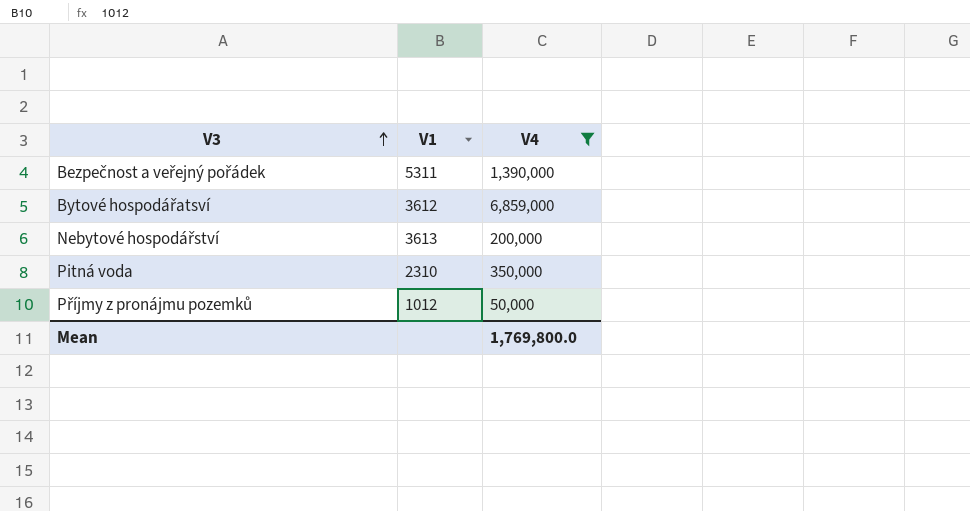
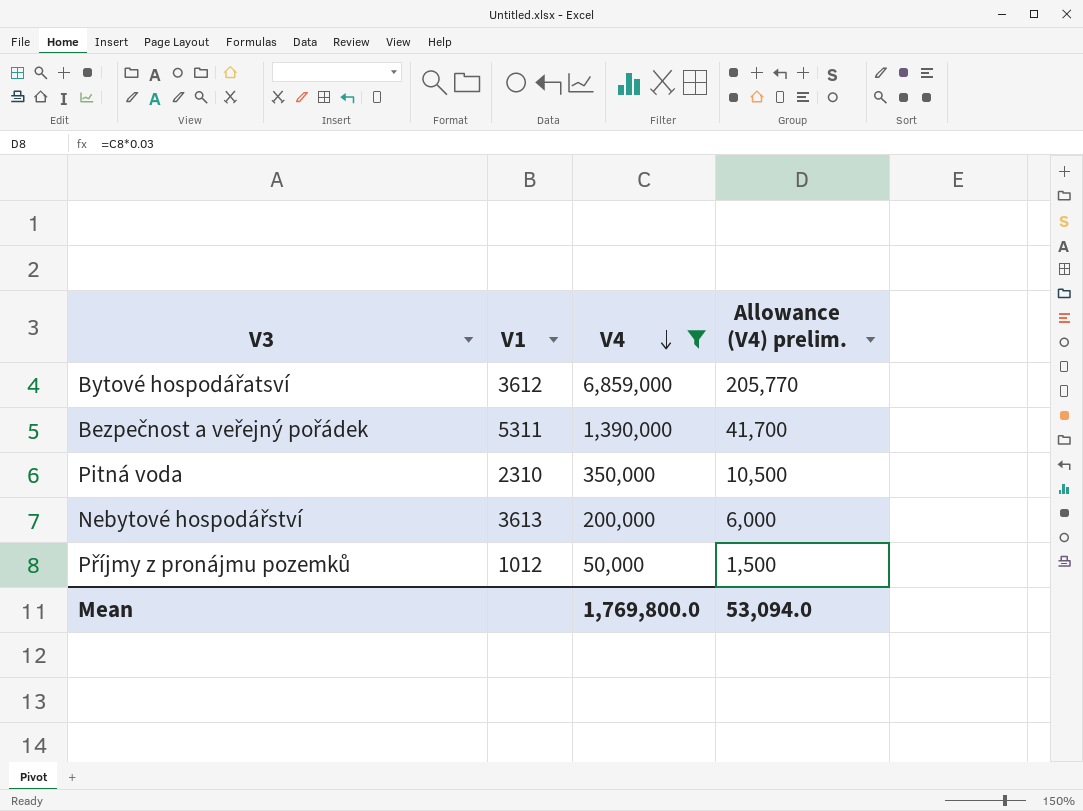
row order: V3 ascending -> V4 descending
column Allowance (V4) prelim. | formula: none -> [V4] * 0.03

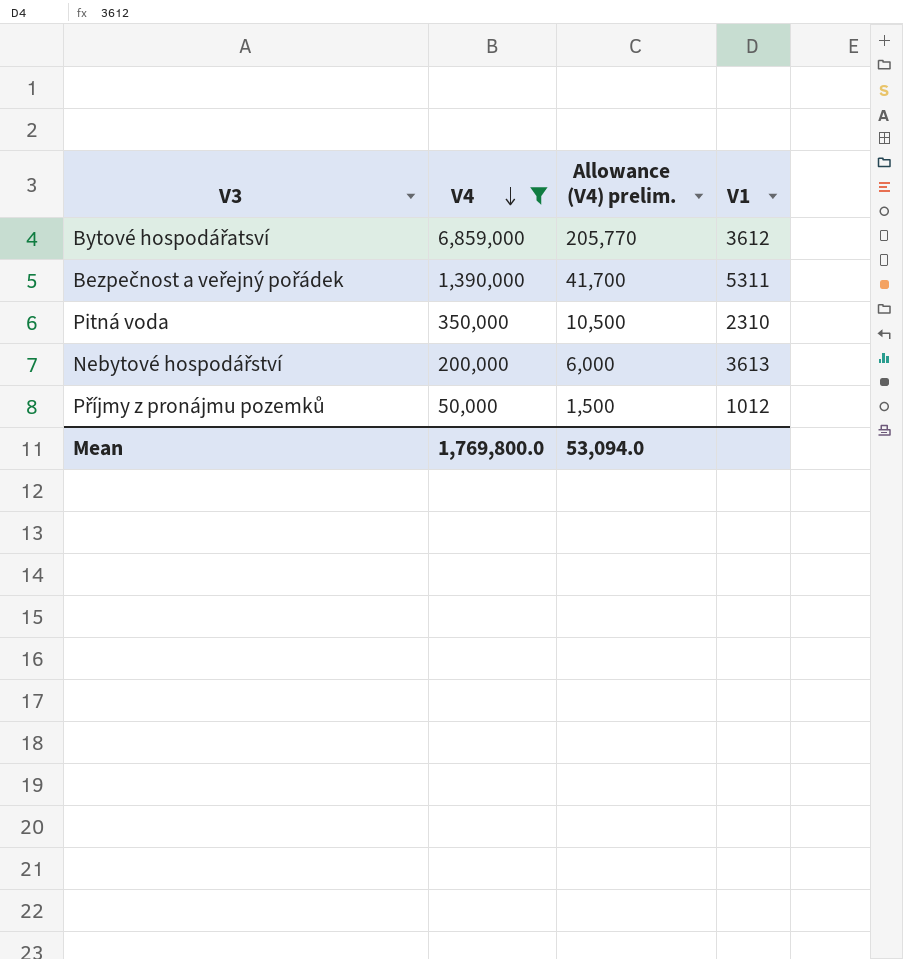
column V1 | position: 2 -> 4

